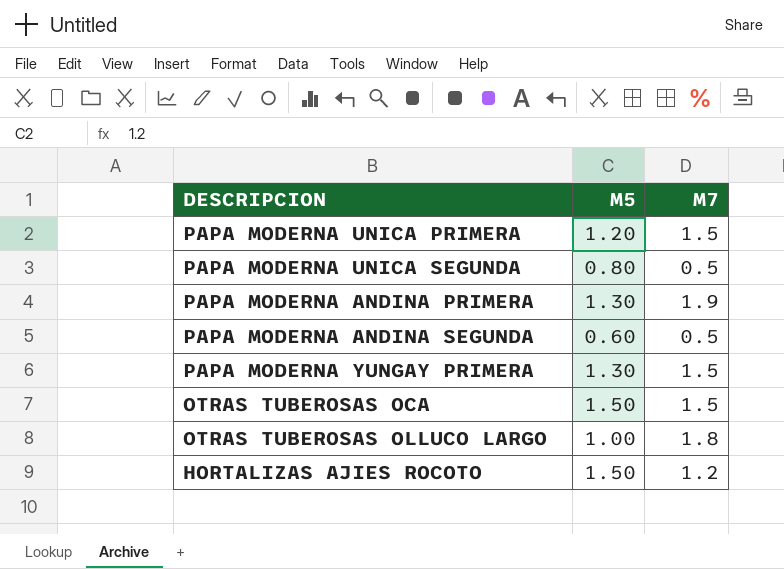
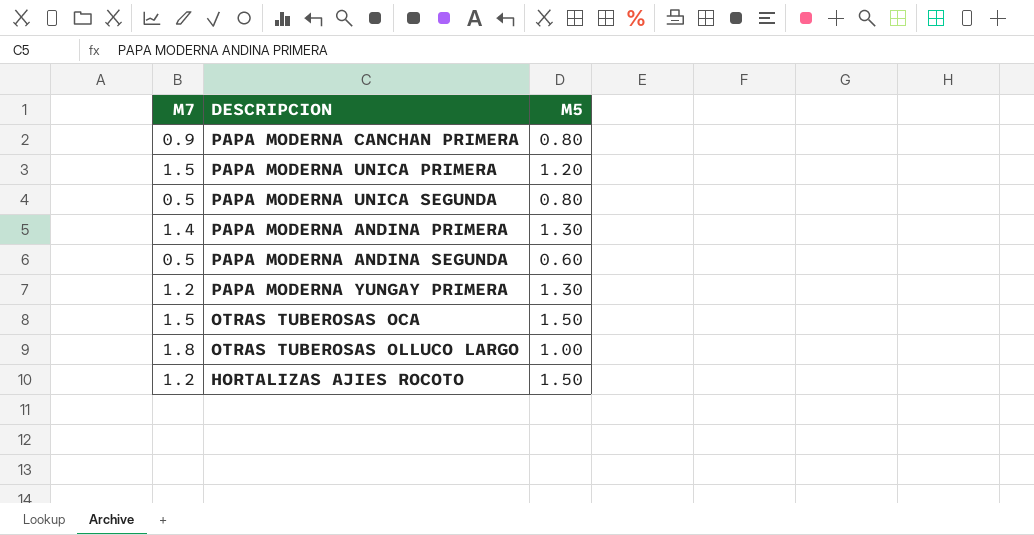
column M7 | position: 3 -> 1
row PAPA MODERNA CANCHAN PRIMERA: none -> 0.9 | 0.80
PAPA MODERNA ANDINA PRIMERA | M7: 1.9 -> 1.4
PAPA MODERNA YUNGAY PRIMERA | M7: 1.5 -> 1.2

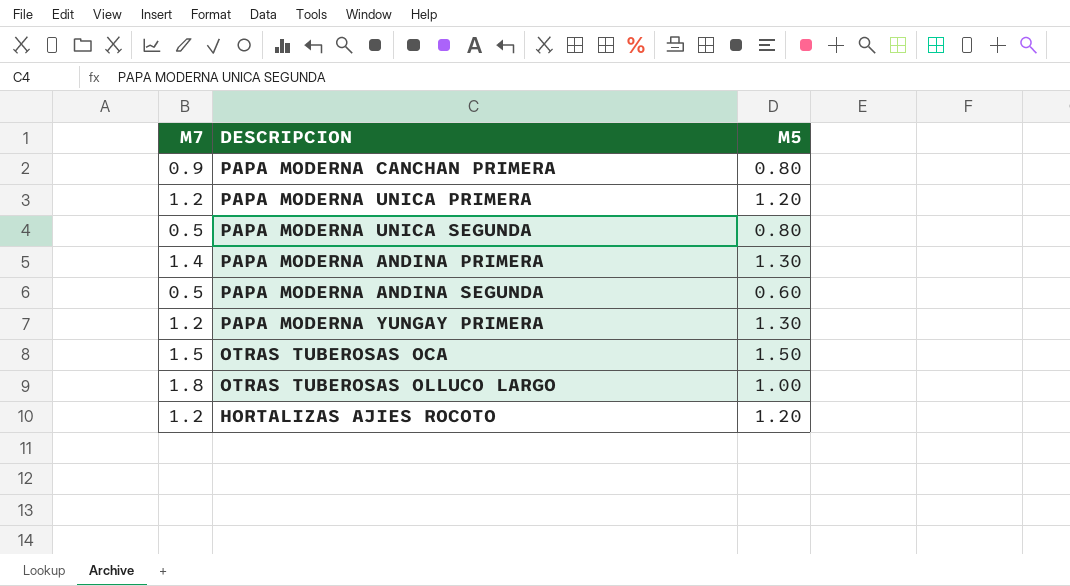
PAPA MODERNA UNICA PRIMERA | M7: 1.5 -> 1.2
HORTALIZAS AJIES ROCOTO | M5: 1.50 -> 1.20

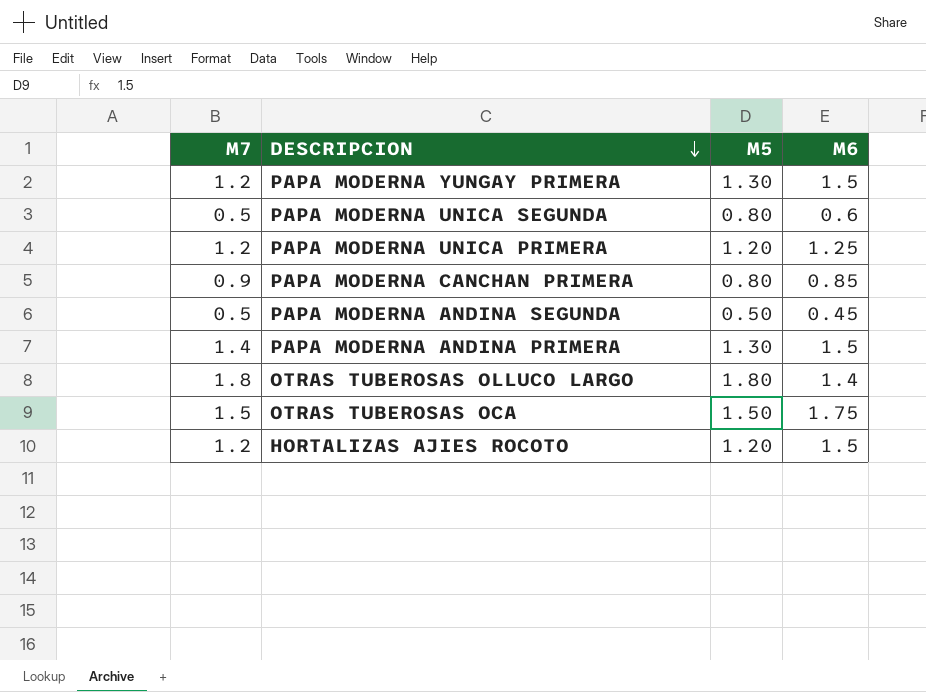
row order: none -> DESCRIPCION descending
column M6 | position: none -> 4
PAPA MODERNA ANDINA SEGUNDA | M5: 0.60 -> 0.50
OTRAS TUBEROSAS OLLUCO LARGO | M5: 1.00 -> 1.80

